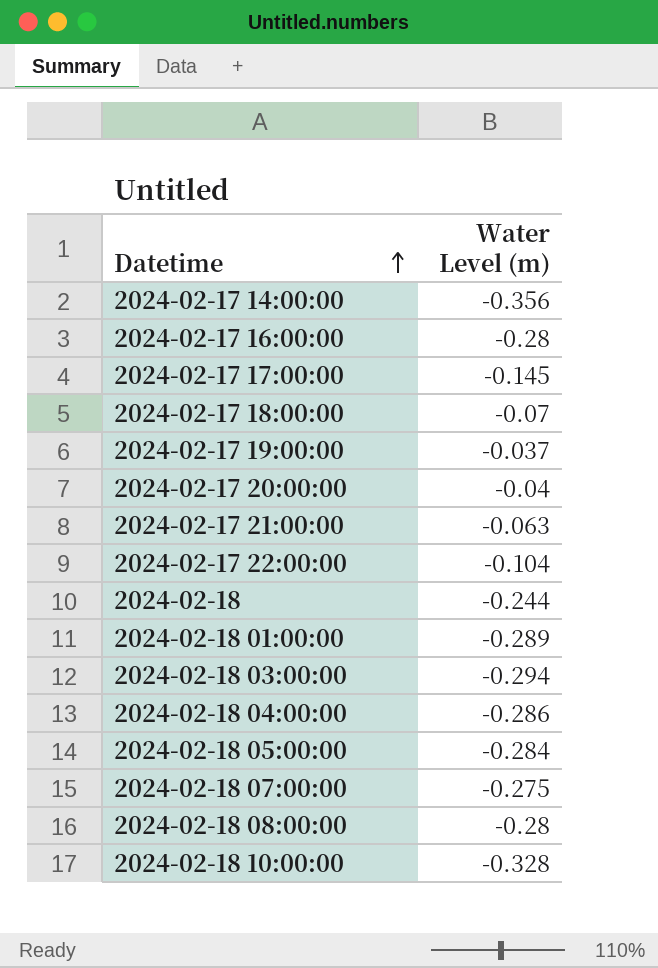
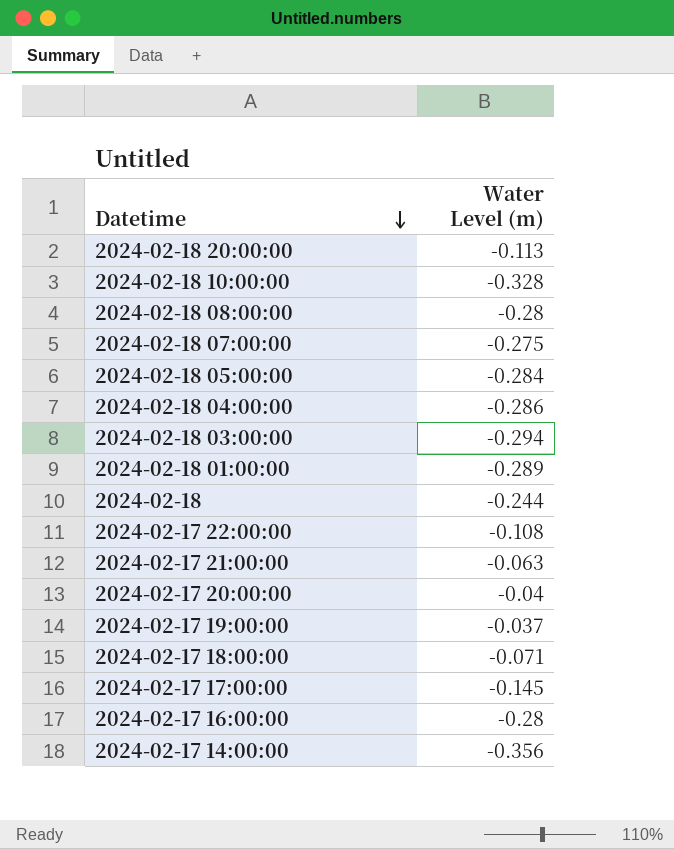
row order: Datetime ascending -> Datetime descending
row 2024-02-18 20:00:00: none -> -0.113
2024-02-17 22:00:00 | Water Level (m): -0.104 -> -0.108
2024-02-17 18:00:00 | Water Level (m): -0.07 -> -0.071

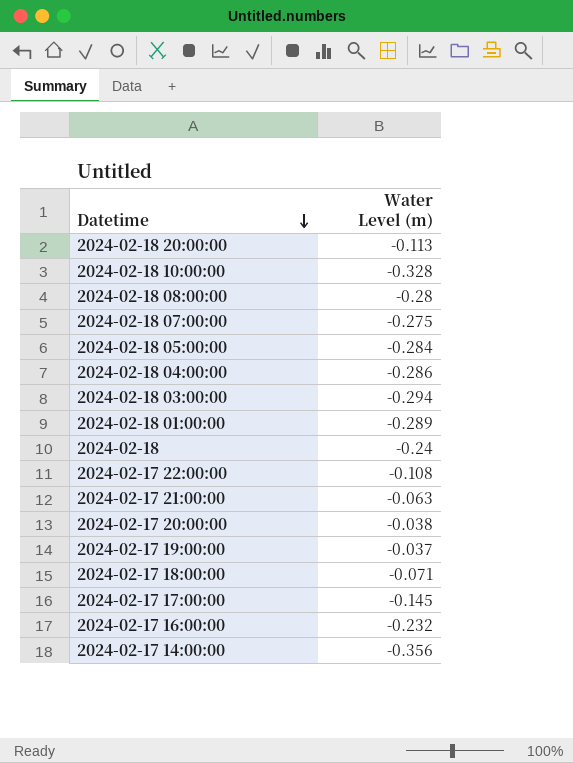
2024-02-18 | Water Level (m): -0.244 -> -0.24
2024-02-17 20:00:00 | Water Level (m): -0.04 -> -0.038
2024-02-17 16:00:00 | Water Level (m): -0.28 -> -0.232

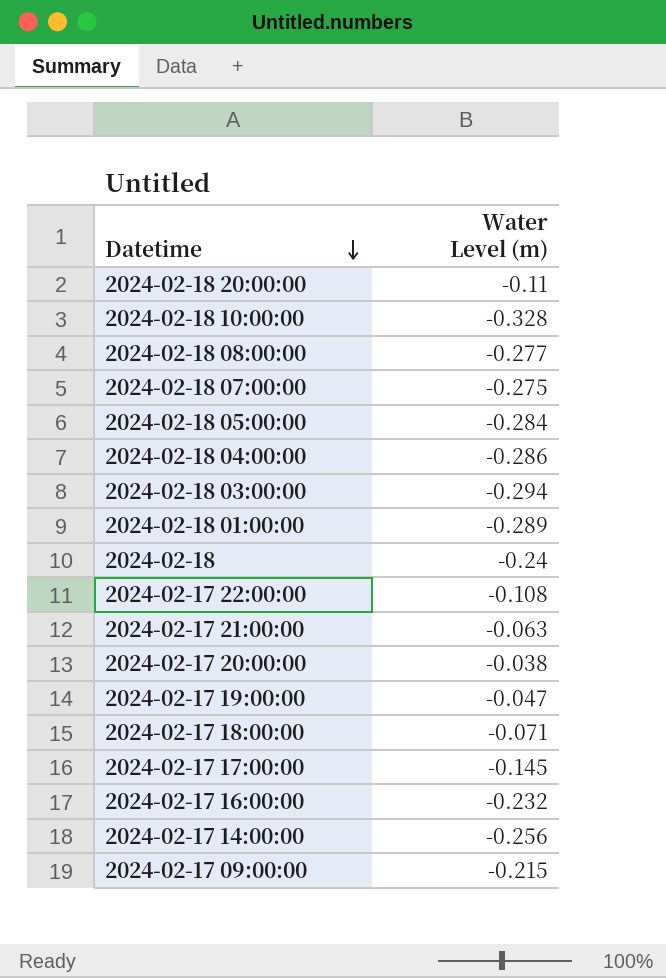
2024-02-18 20:00:00 | Water Level (m): -0.113 -> -0.11
2024-02-18 08:00:00 | Water Level (m): -0.28 -> -0.277
2024-02-17 19:00:00 | Water Level (m): -0.037 -> -0.047
2024-02-17 14:00:00 | Water Level (m): -0.356 -> -0.256
row 2024-02-17 09:00:00: none -> -0.215

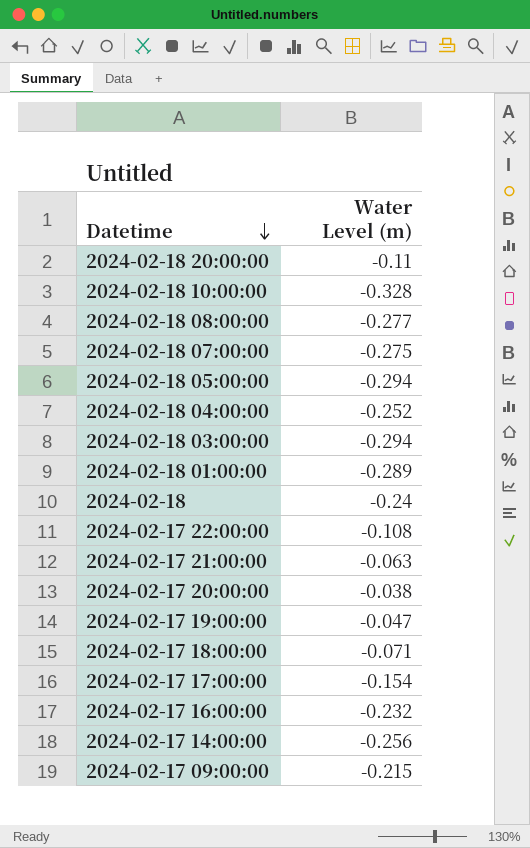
2024-02-18 05:00:00 | Water Level (m): -0.284 -> -0.294
2024-02-18 04:00:00 | Water Level (m): -0.286 -> -0.252
2024-02-17 17:00:00 | Water Level (m): -0.145 -> -0.154

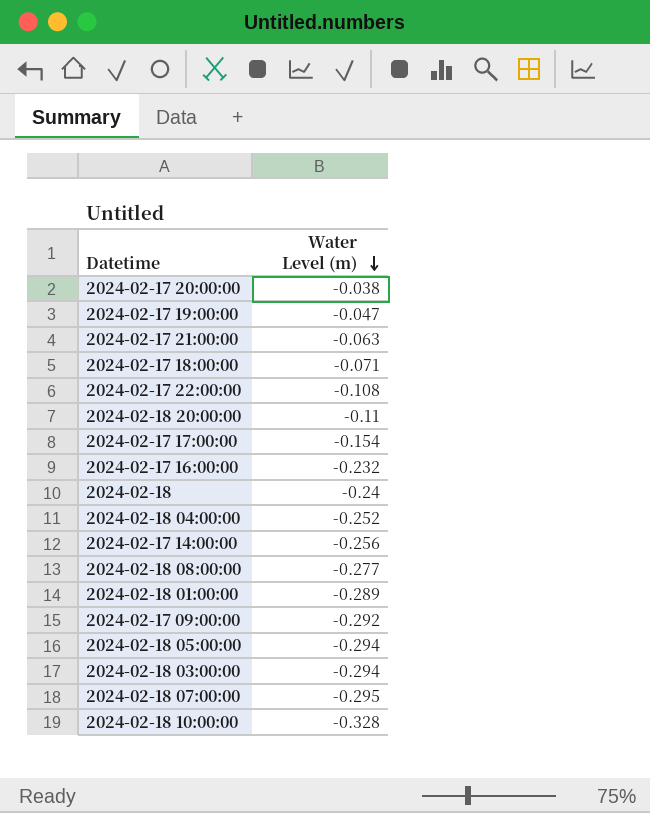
row order: Datetime descending -> Water Level (m) descending
2024-02-17 09:00:00 | Water Level (m): -0.215 -> -0.292
2024-02-18 07:00:00 | Water Level (m): -0.275 -> -0.295

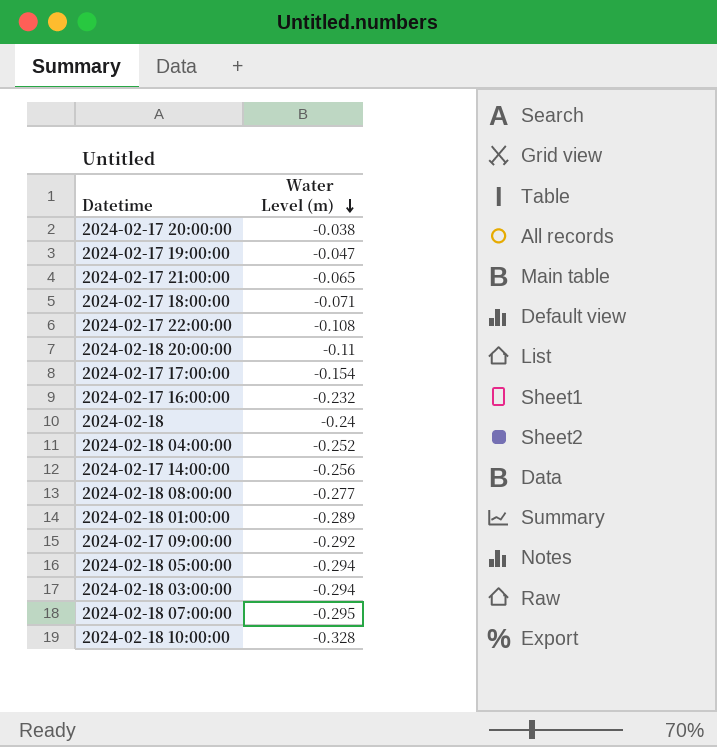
2024-02-17 21:00:00 | Water Level (m): -0.063 -> -0.065

